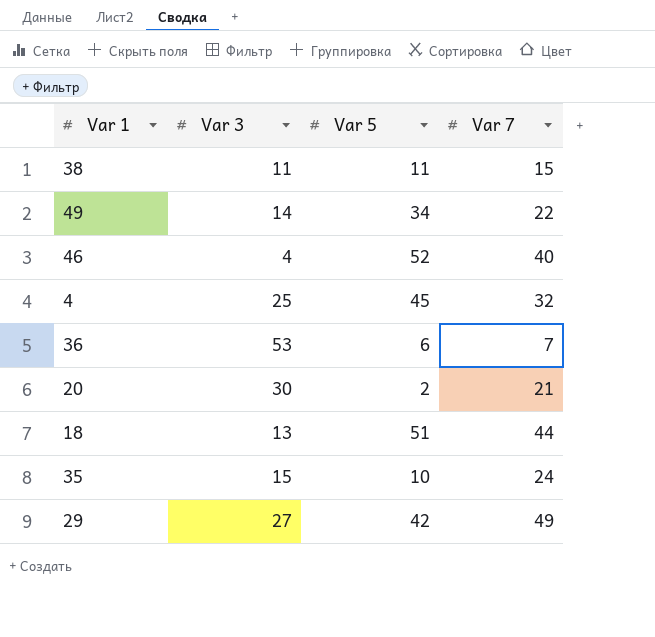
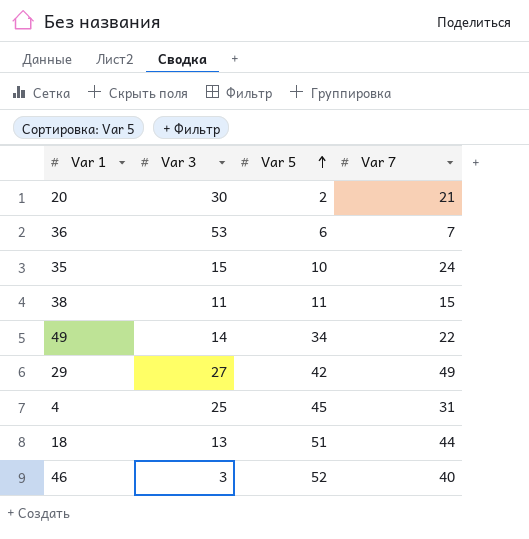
row order: none -> Var 5 ascending
4 | Var 7: 32 -> 31
46 | Var 3: 4 -> 3

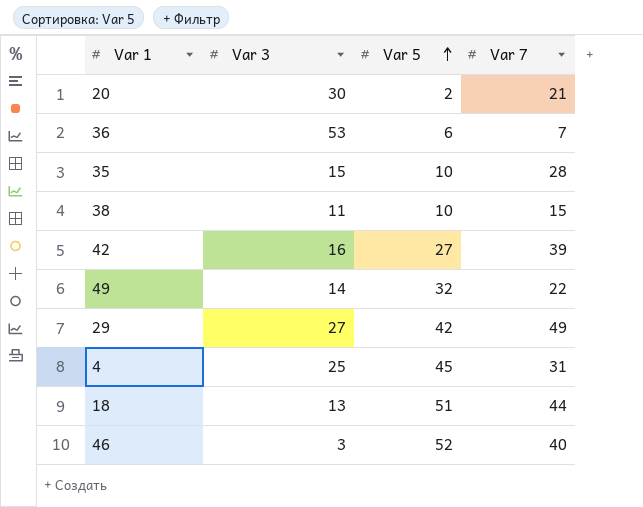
35 | Var 7: 24 -> 28
38 | Var 5: 11 -> 10
row 42: none -> 16 | 27 | 39
49 | Var 5: 34 -> 32

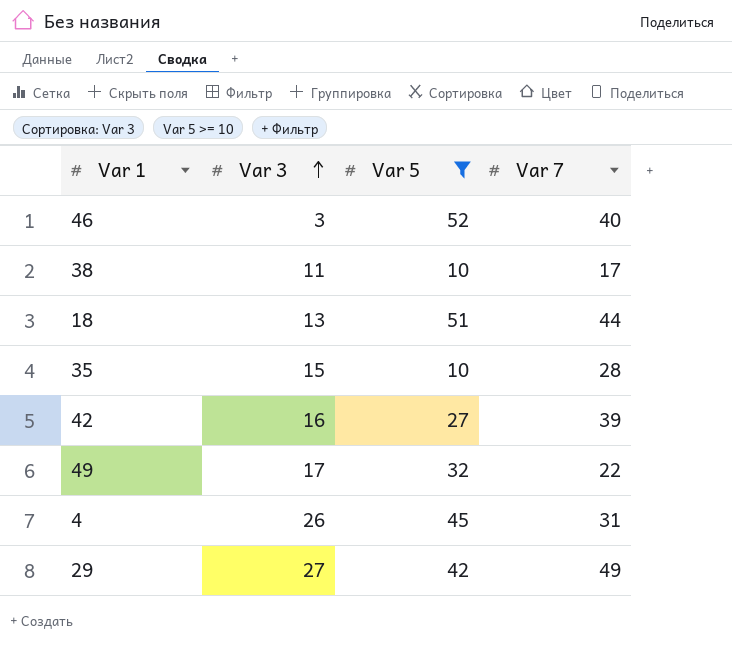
filter: none -> Var 5 >= 10
row order: Var 5 ascending -> Var 3 ascending
38 | Var 7: 15 -> 17
49 | Var 3: 14 -> 17
4 | Var 3: 25 -> 26

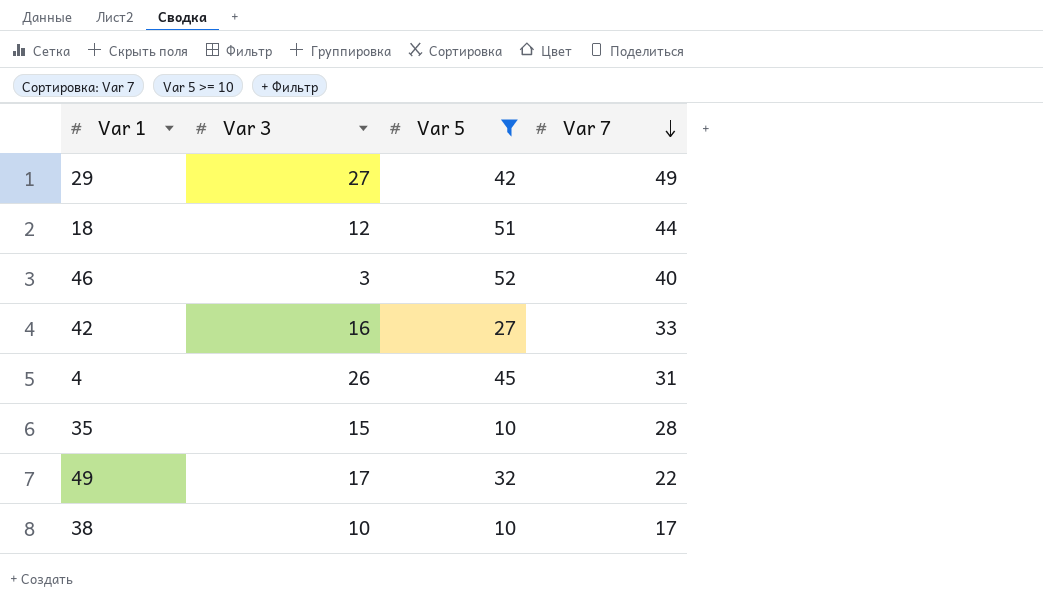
row order: Var 3 ascending -> Var 7 descending
18 | Var 3: 13 -> 12
42 | Var 7: 39 -> 33
38 | Var 3: 11 -> 10

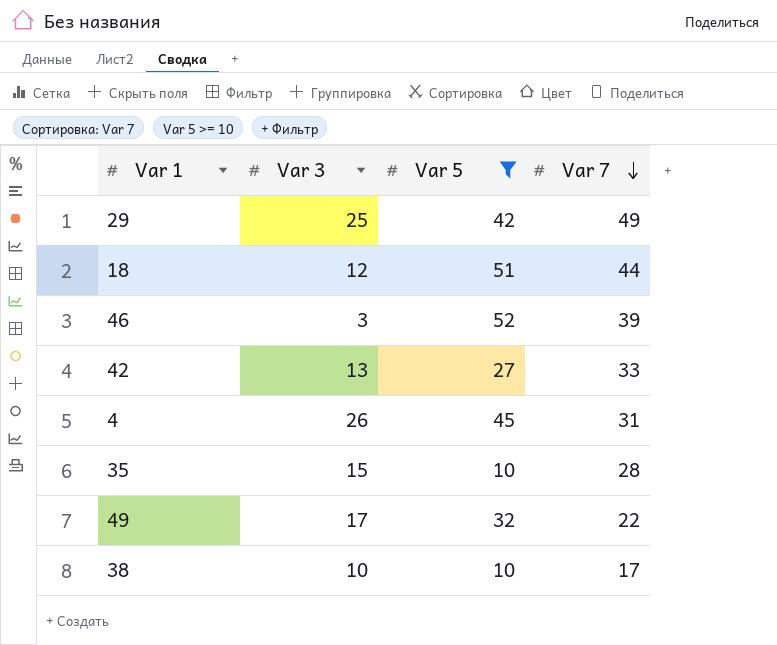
29 | Var 3: 27 -> 25
46 | Var 7: 40 -> 39
42 | Var 3: 16 -> 13

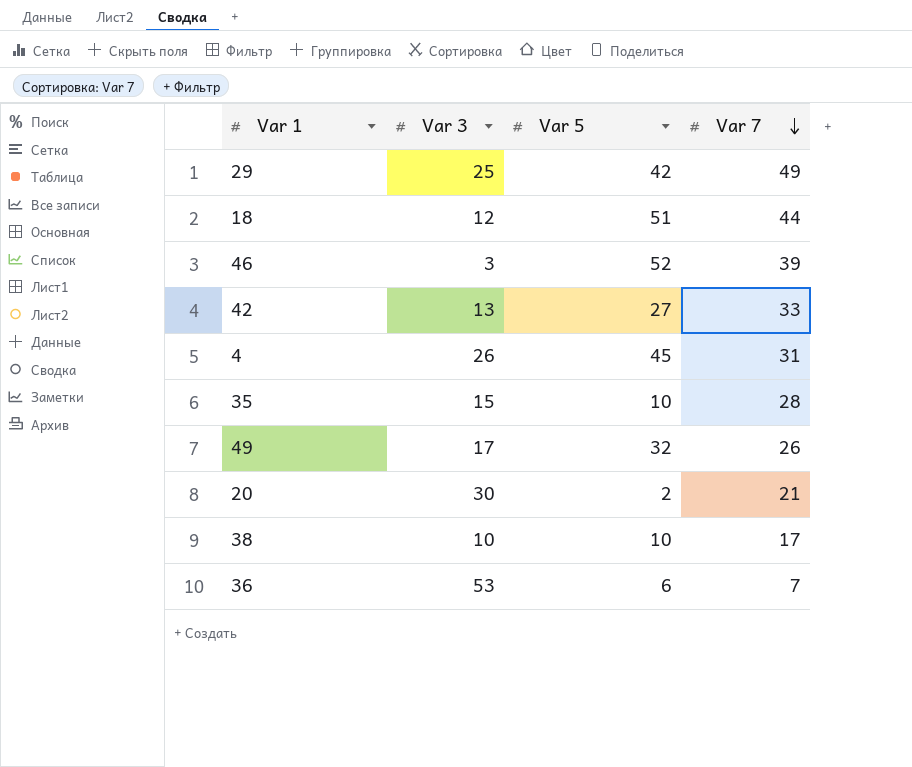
filter: Var 5 >= 10 -> none
49 | Var 7: 22 -> 26

